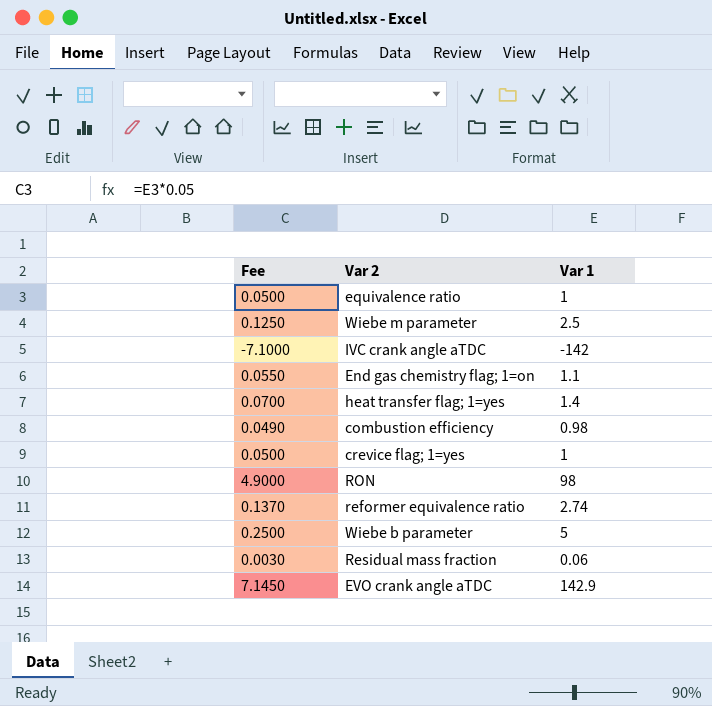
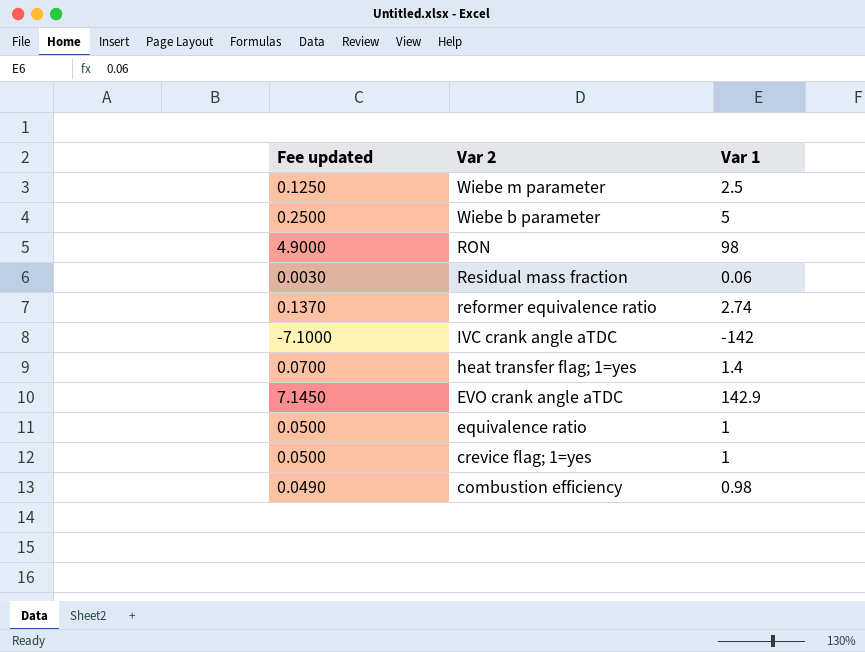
row order: none -> Var 2 descending
column name: Fee -> Fee updated
row End gas chemistry flag; 1=on: 0.0550 | 1.1 -> none

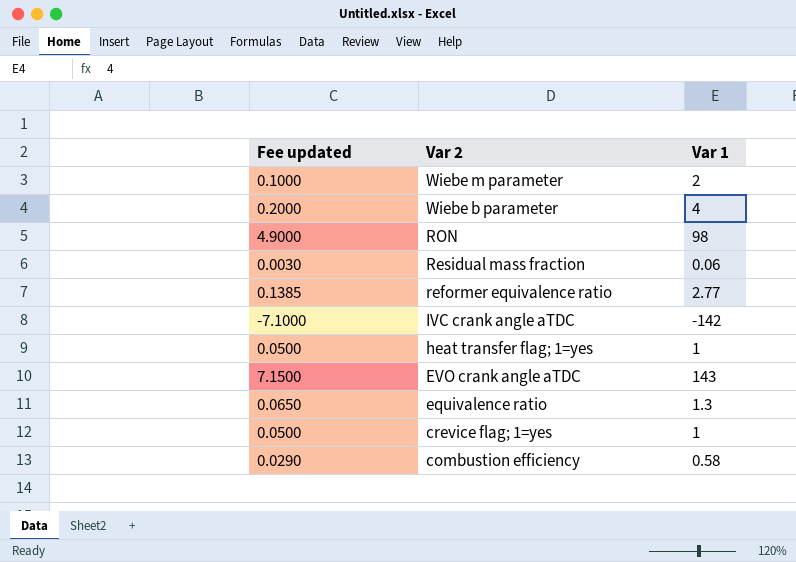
Wiebe m parameter | Fee updated: 0.1250 -> 0.1000
Wiebe m parameter | Var 1: 2.5 -> 2
Wiebe b parameter | Fee updated: 0.2500 -> 0.2000
Wiebe b parameter | Var 1: 5 -> 4
reformer equivalence ratio | Fee updated: 0.1370 -> 0.1385
reformer equivalence ratio | Var 1: 2.74 -> 2.77
heat transfer flag; 1=yes | Fee updated: 0.0700 -> 0.0500
heat transfer flag; 1=yes | Var 1: 1.4 -> 1
EVO crank angle aTDC | Fee updated: 7.1450 -> 7.1500
EVO crank angle aTDC | Var 1: 142.9 -> 143
equivalence ratio | Fee updated: 0.0500 -> 0.0650
equivalence ratio | Var 1: 1 -> 1.3
combustion efficiency | Fee updated: 0.0490 -> 0.0290
combustion efficiency | Var 1: 0.98 -> 0.58

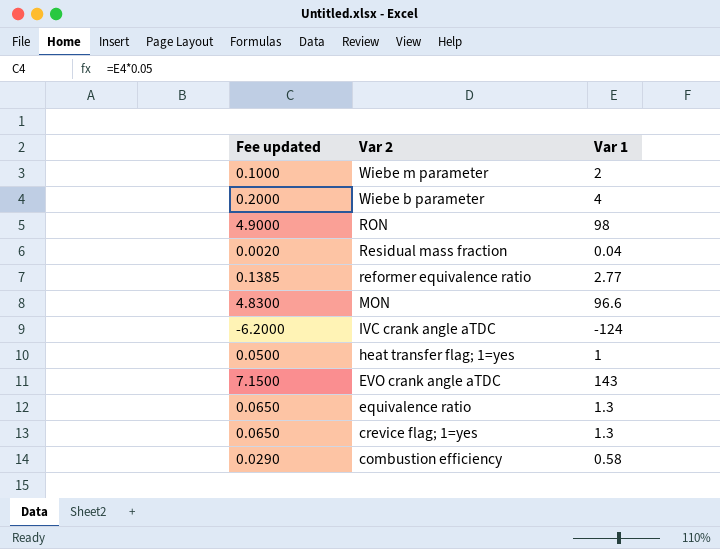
Residual mass fraction | Fee updated: 0.0030 -> 0.0020
Residual mass fraction | Var 1: 0.06 -> 0.04
row MON: none -> 4.8300 | 96.6
IVC crank angle aTDC | Fee updated: -7.1000 -> -6.2000
IVC crank angle aTDC | Var 1: -142 -> -124
crevice flag; 1=yes | Fee updated: 0.0500 -> 0.0650
crevice flag; 1=yes | Var 1: 1 -> 1.3

